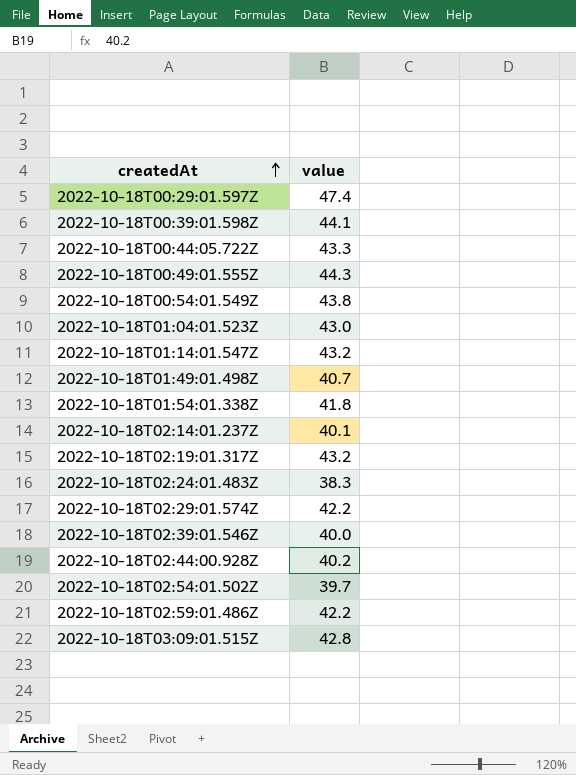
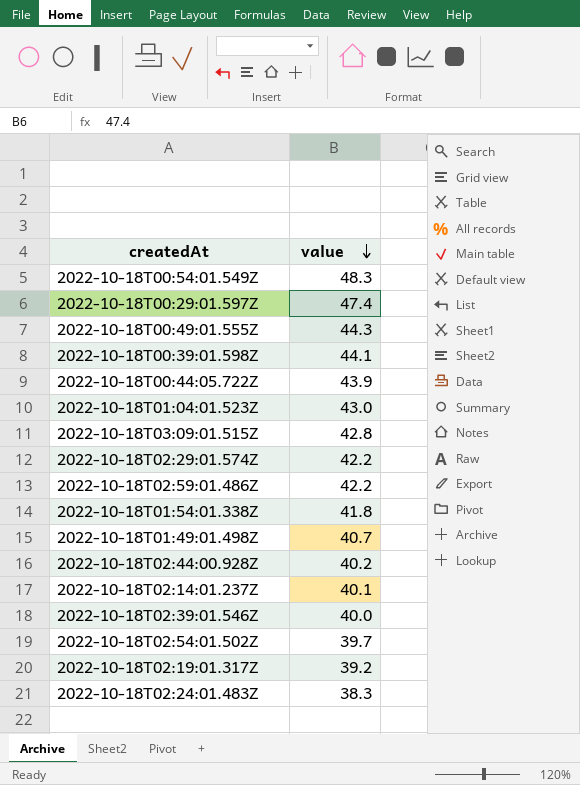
row order: createdAt ascending -> value descending
row 2022-10-18T01:14:01.547Z: 43.2 -> none
2022-10-18T00:54:01.549Z | value: 43.8 -> 48.3
2022-10-18T00:44:05.722Z | value: 43.3 -> 43.9
2022-10-18T02:19:01.317Z | value: 43.2 -> 39.2

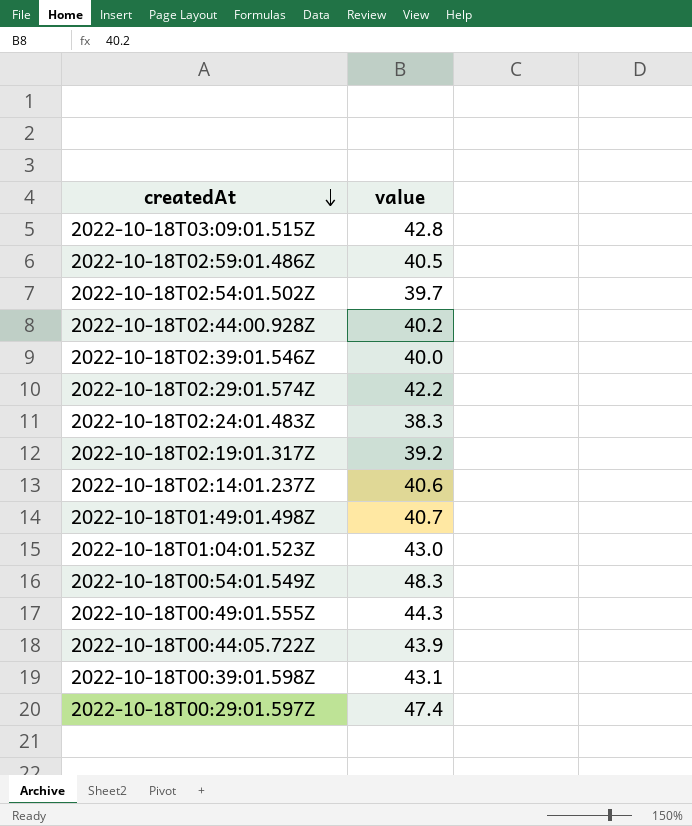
row order: value descending -> createdAt descending
row 2022-10-18T01:54:01.338Z: 41.8 -> none
2022-10-18T02:59:01.486Z | value: 42.2 -> 40.5
2022-10-18T02:14:01.237Z | value: 40.1 -> 40.6
2022-10-18T00:39:01.598Z | value: 44.1 -> 43.1

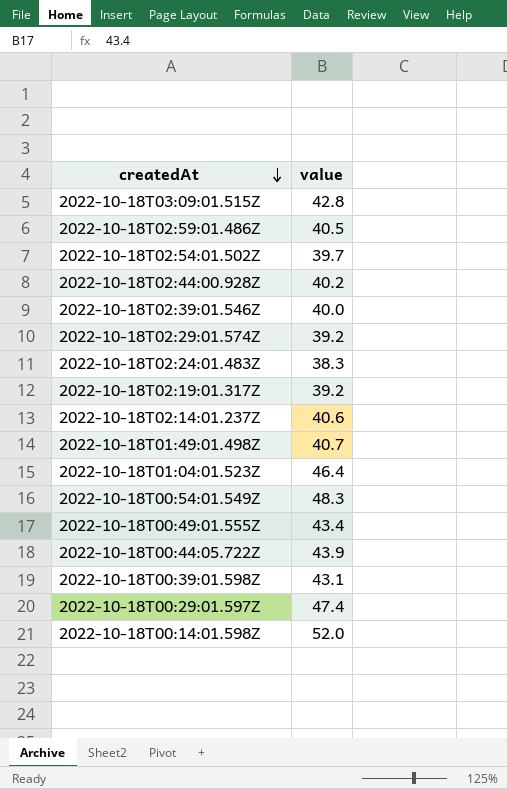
2022-10-18T02:29:01.574Z | value: 42.2 -> 39.2
2022-10-18T01:04:01.523Z | value: 43.0 -> 46.4
2022-10-18T00:49:01.555Z | value: 44.3 -> 43.4
row 2022-10-18T00:14:01.598Z: none -> 52.0

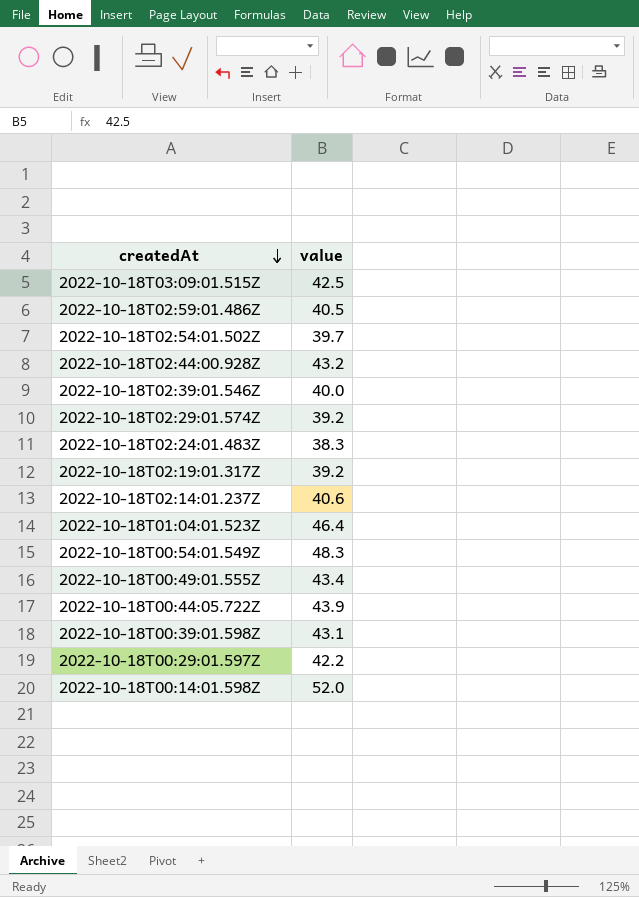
row 2022-10-18T01:49:01.498Z: 40.7 -> none
2022-10-18T03:09:01.515Z | value: 42.8 -> 42.5
2022-10-18T02:44:00.928Z | value: 40.2 -> 43.2
2022-10-18T00:29:01.597Z | value: 47.4 -> 42.2

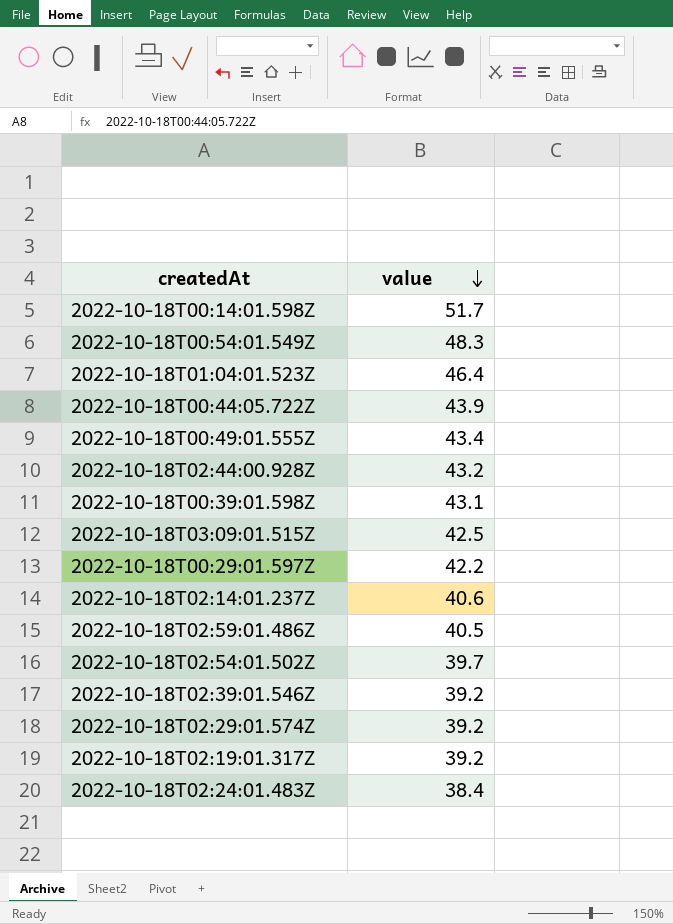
row order: createdAt descending -> value descending
2022-10-18T00:14:01.598Z | value: 52.0 -> 51.7
2022-10-18T02:39:01.546Z | value: 40.0 -> 39.2
2022-10-18T02:24:01.483Z | value: 38.3 -> 38.4

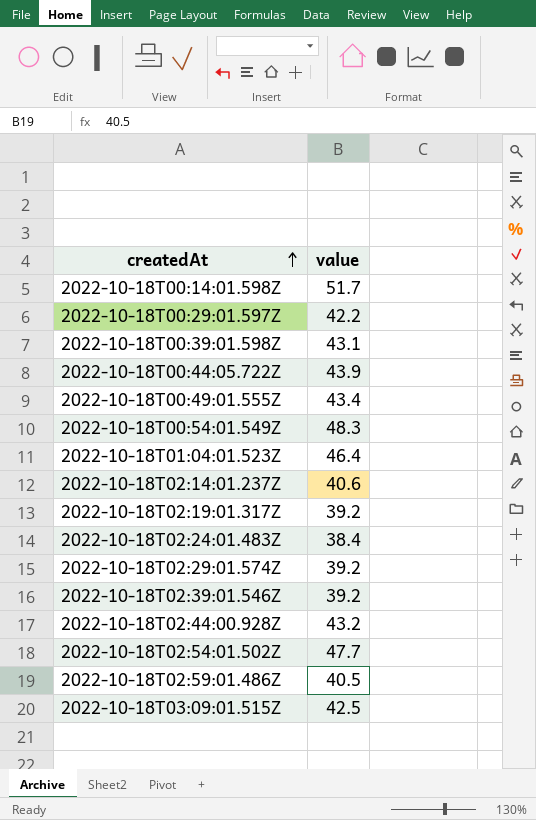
row order: value descending -> createdAt ascending
2022-10-18T02:54:01.502Z | value: 39.7 -> 47.7

